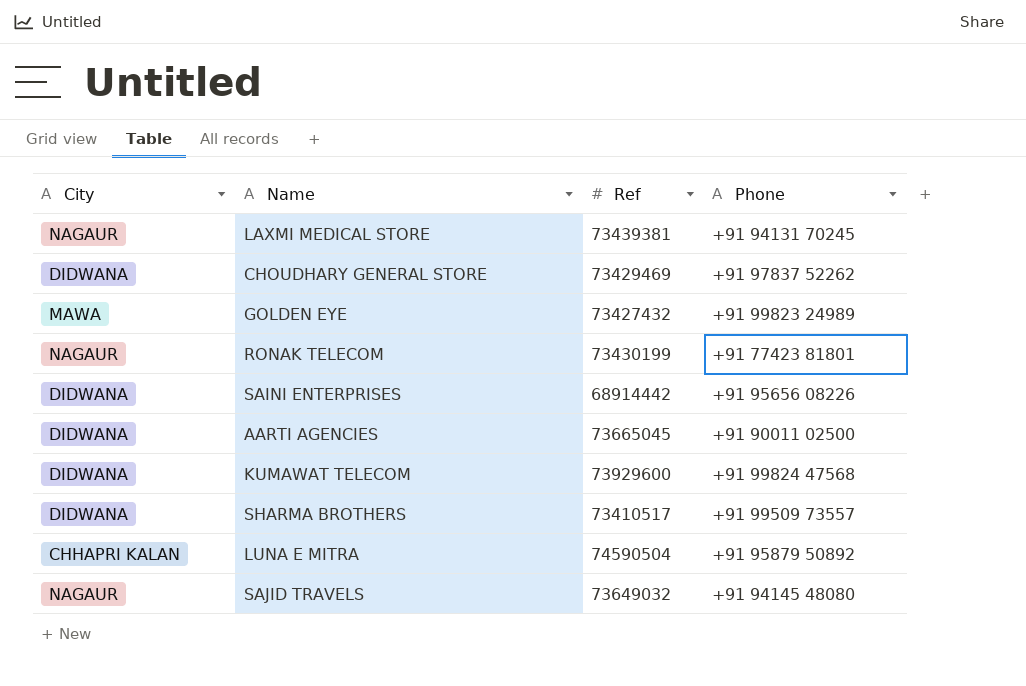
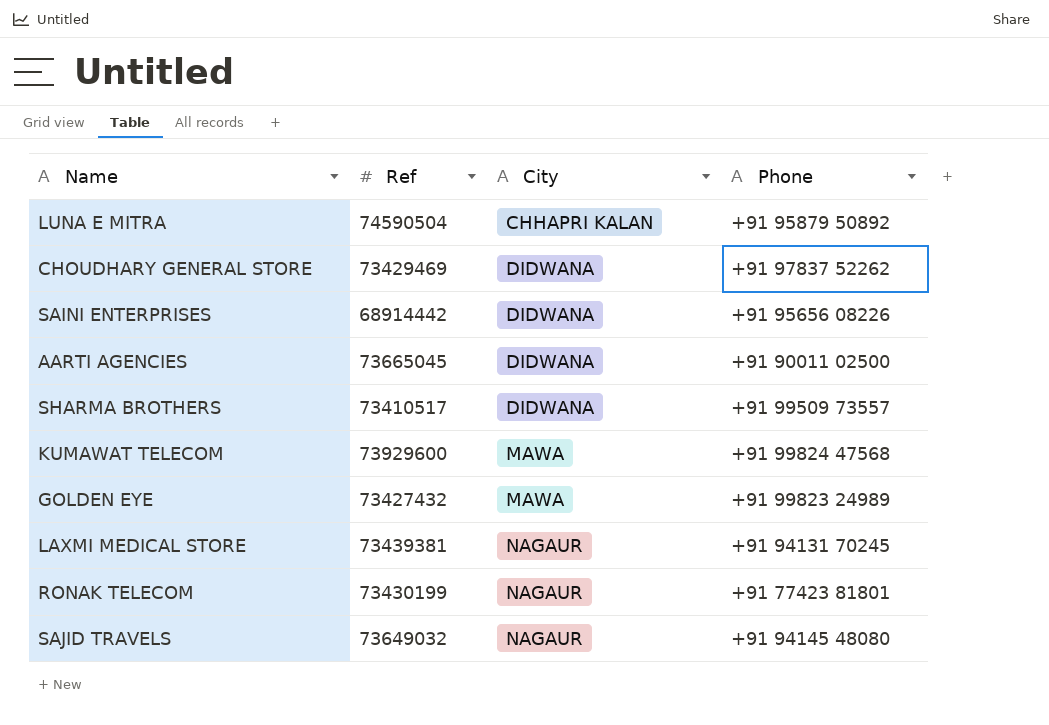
row order: none -> City ascending
column City | position: 1 -> 3
KUMAWAT TELECOM | City: DIDWANA -> MAWA

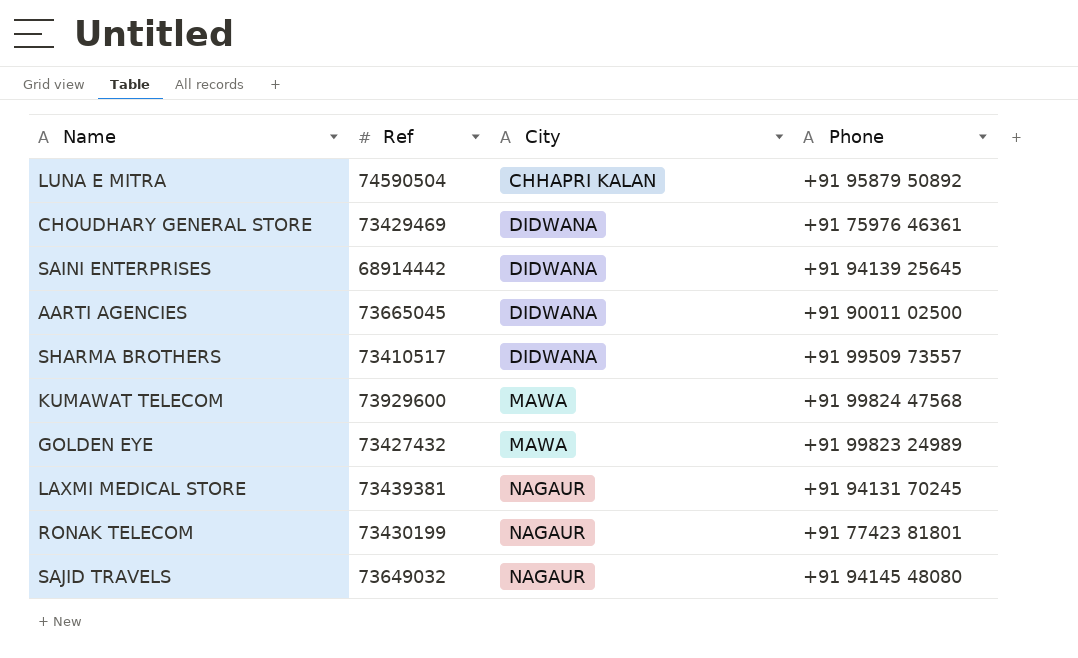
CHOUDHARY GENERAL STORE | Phone: +91 97837 52262 -> +91 75976 46361
SAINI ENTERPRISES | Phone: +91 95656 08226 -> +91 94139 25645

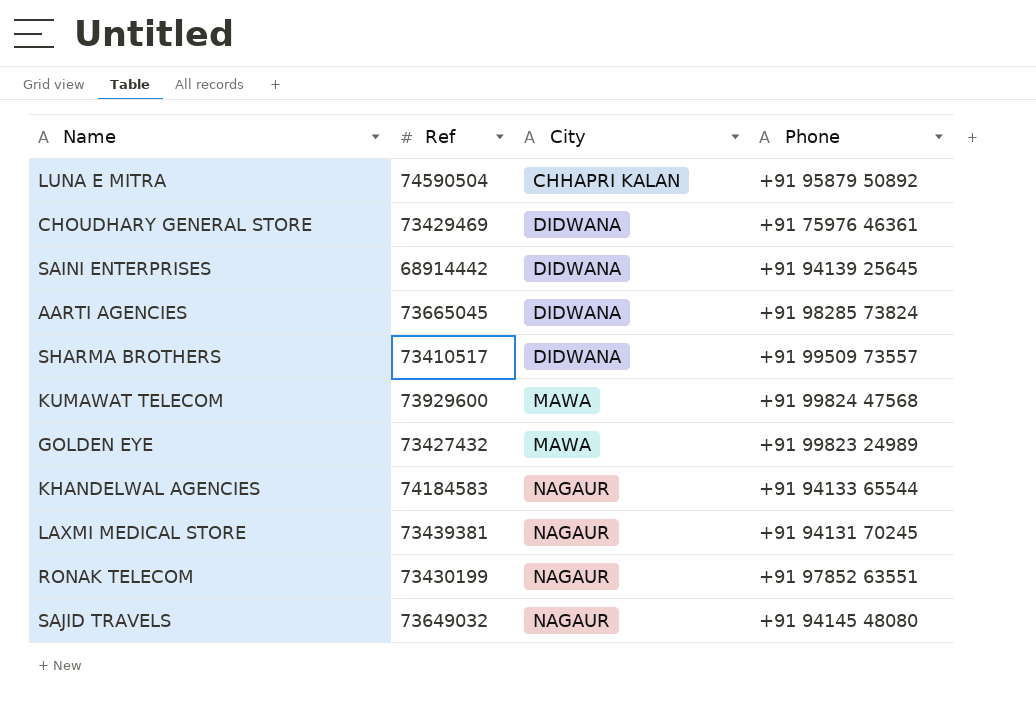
AARTI AGENCIES | Phone: +91 90011 02500 -> +91 98285 73824
row KHANDELWAL AGENCIES: none -> 74184583 | NAGAUR | +91 94133 65544
RONAK TELECOM | Phone: +91 77423 81801 -> +91 97852 63551

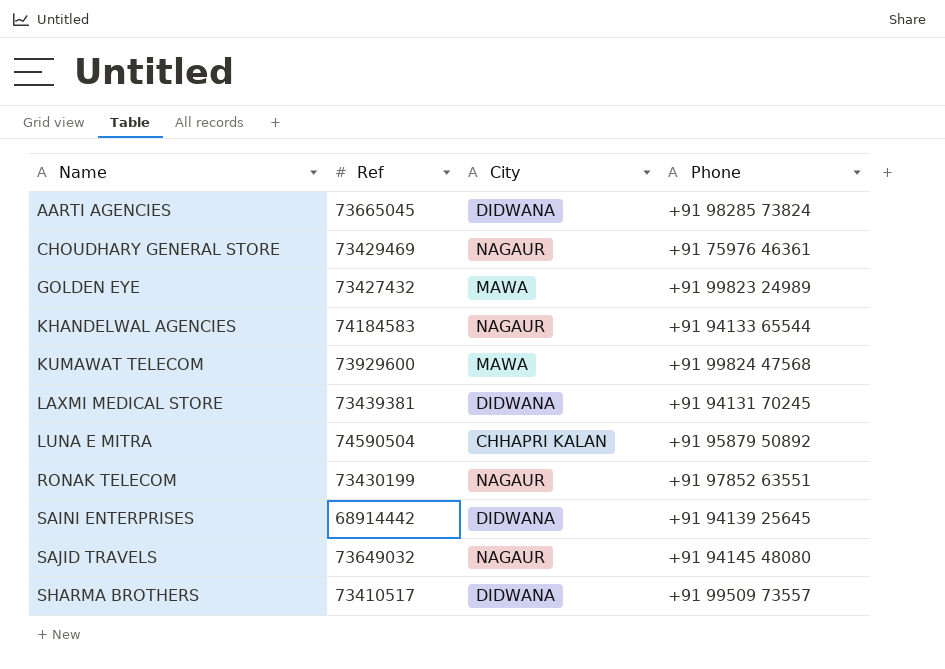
row order: City ascending -> Name ascending
CHOUDHARY GENERAL STORE | City: DIDWANA -> NAGAUR
LAXMI MEDICAL STORE | City: NAGAUR -> DIDWANA

